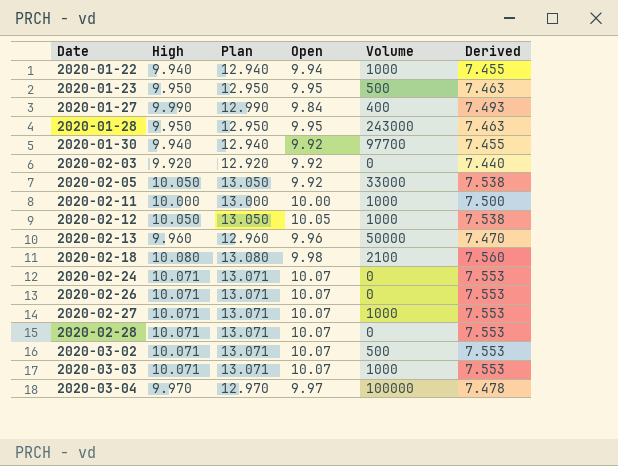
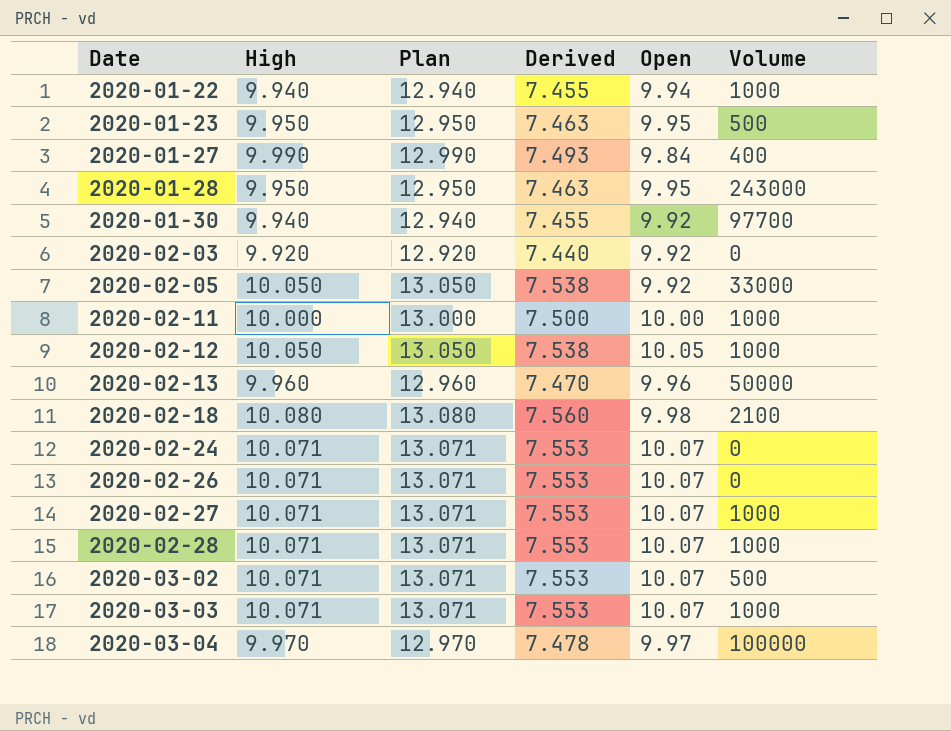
column Derived | position: 6 -> 4
2020-02-28 | Volume: 0 -> 1000

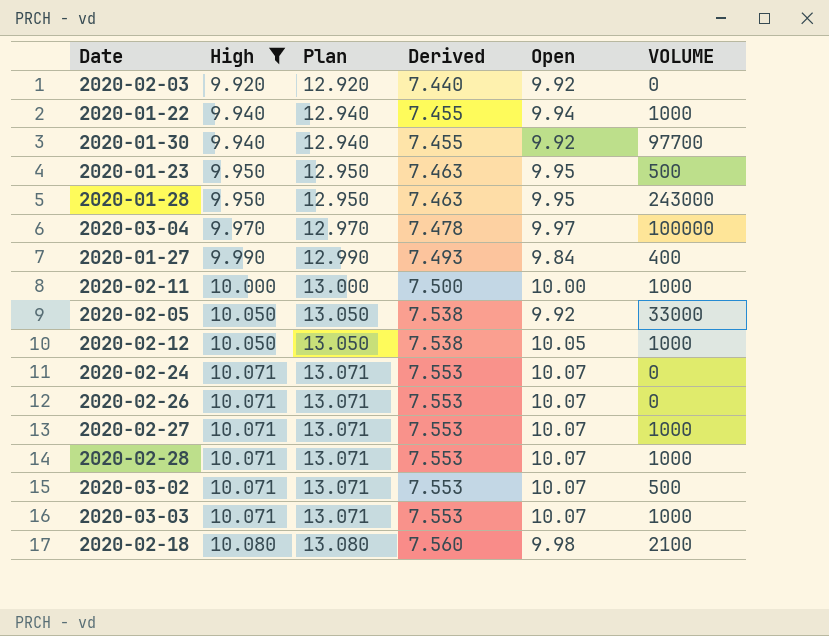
filter: none -> High != 9.960
row order: Date ascending -> High ascending
column name: Volume -> VOLUME

